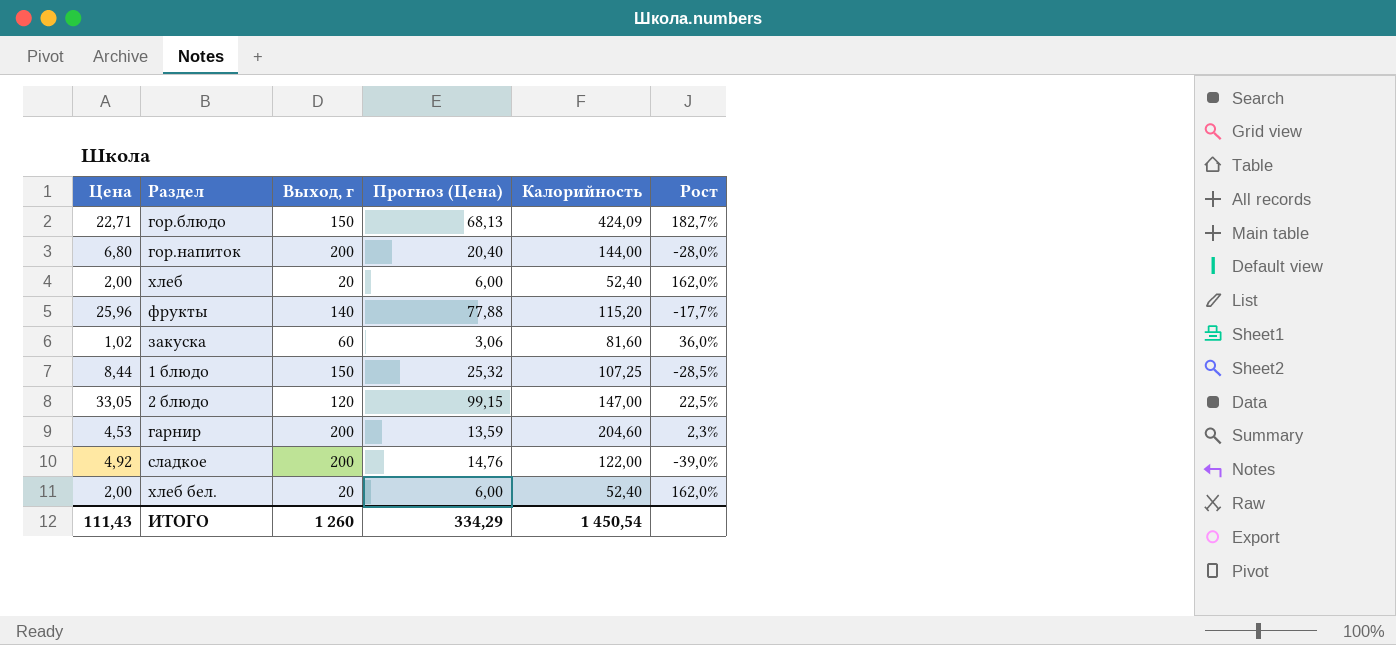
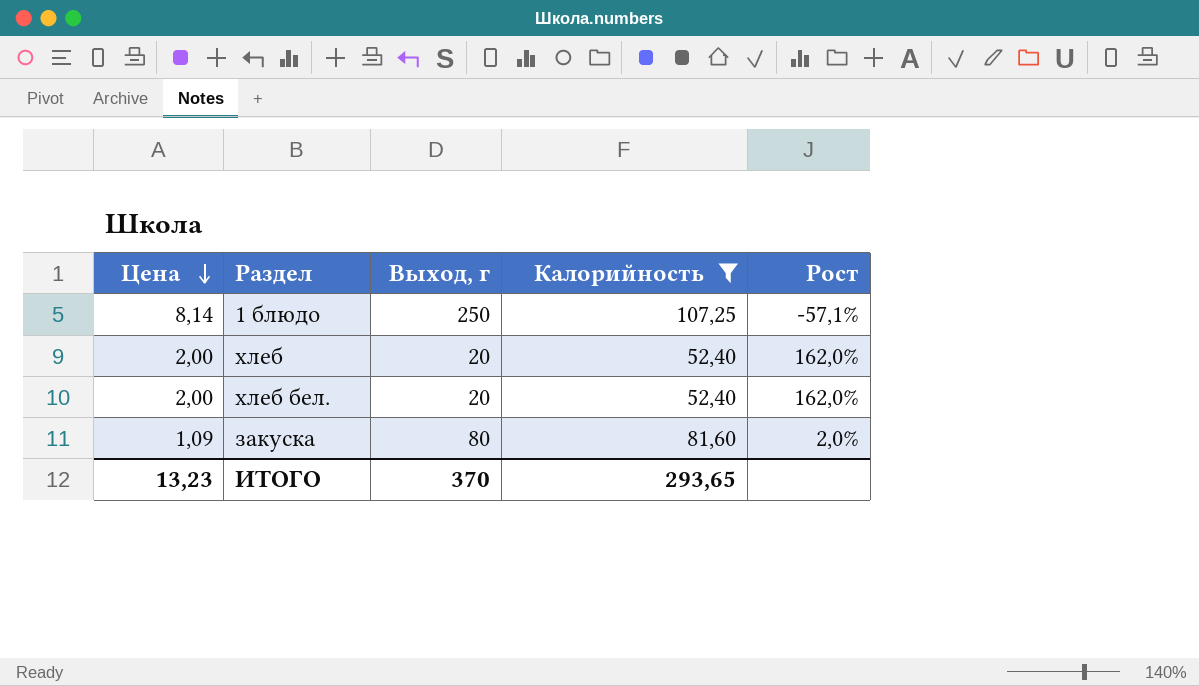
filter: none -> Калорийность <= 107,25
row order: none -> Цена descending
column Прогноз (Цена) | formula: [Цена] * 3 -> none
1 блюдо | Цена: 8,44 -> 8,14
1 блюдо | Выход, г: 150 -> 250
1 блюдо | Рост: -28,5% -> -57,1%
закуска | Цена: 1,02 -> 1,09
закуска | Выход, г: 60 -> 80
закуска | Рост: 36,0% -> 2,0%
ИТОГО | Цена: 111,43 -> 13,23
ИТОГО | Выход, г: 1 260 -> 370
ИТОГО | Калорийность: 1 450,54 -> 293,65

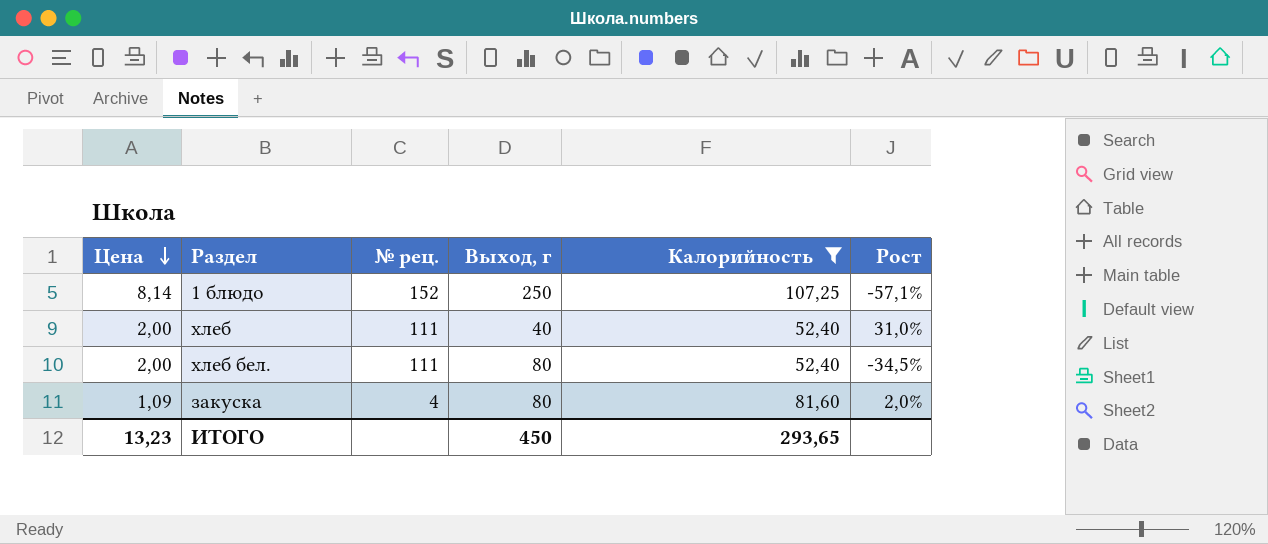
column № рец. | position: none -> 3
хлеб | Выход, г: 20 -> 40
хлеб | Рост: 162,0% -> 31,0%
хлеб бел. | Выход, г: 20 -> 80
хлеб бел. | Рост: 162,0% -> -34,5%
ИТОГО | Выход, г: 370 -> 450

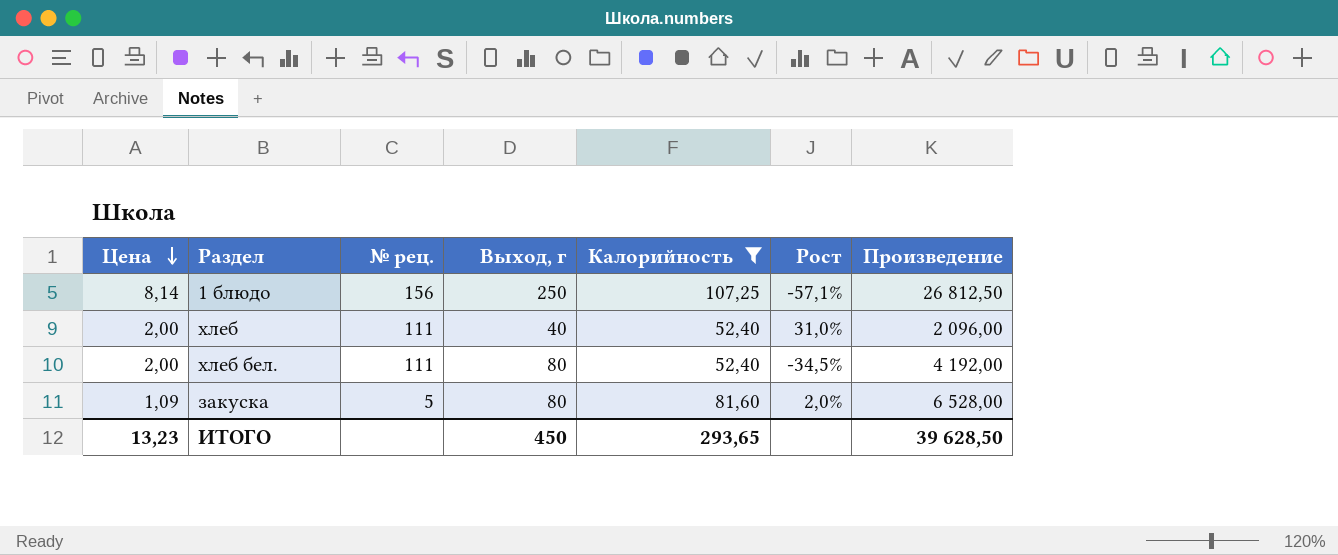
column Произведение | formula: none -> [Выход, г] * [Калорийность]
1 блюдо | № рец.: 152 -> 156
закуска | № рец.: 4 -> 5

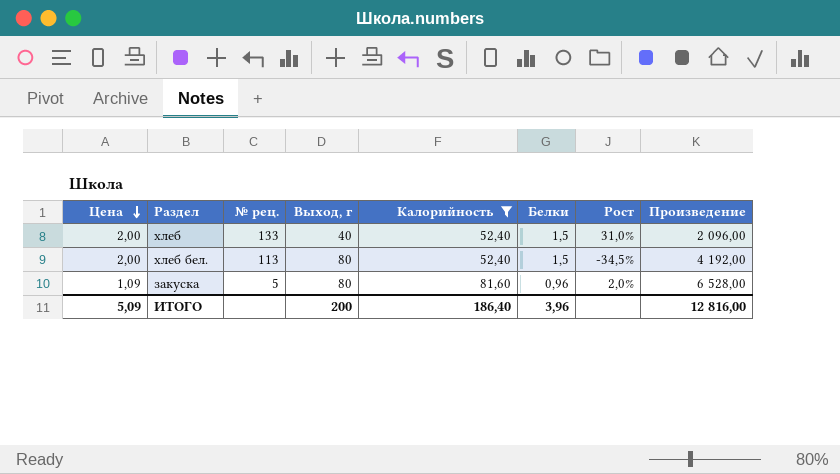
column Белки | position: none -> 6
row 1 блюдо: 8,14 | 156 | 250 | 107,25 | -57,1% | 26 812,50 -> none
хлеб | № рец.: 111 -> 133
хлеб бел. | № рец.: 111 -> 113
ИТОГО | Цена: 13,23 -> 5,09
ИТОГО | Выход, г: 450 -> 200
ИТОГО | Калорийность: 293,65 -> 186,40
ИТОГО | Произведение: 39 628,50 -> 12 816,00

